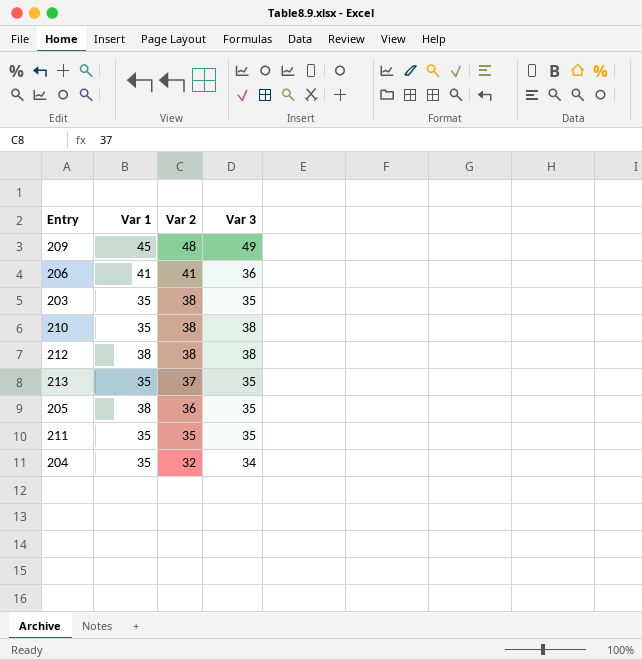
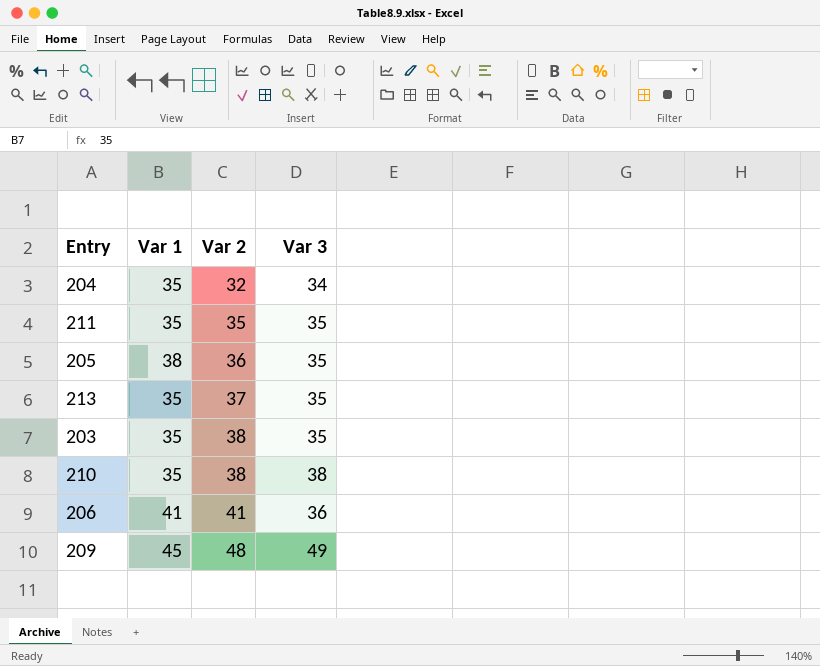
row order: Var 2 descending -> Var 2 ascending
row 212: 38 | 38 | 38 -> none

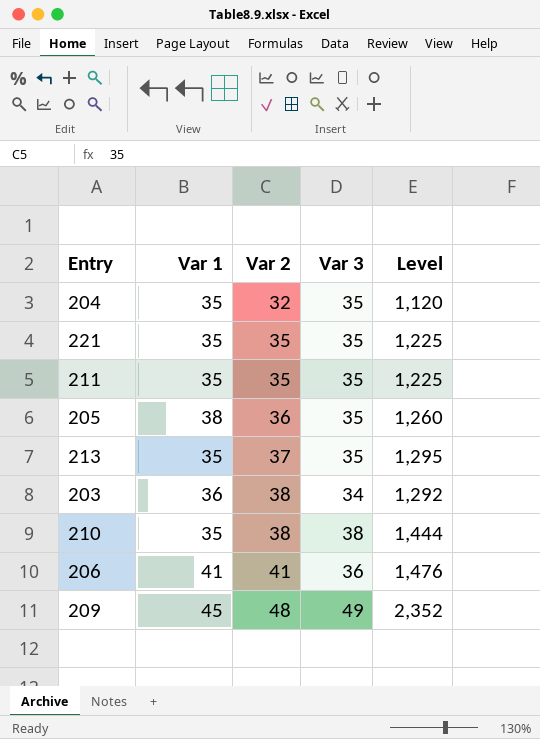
column Level | formula: none -> [Var 2] * [Var 3]
204 | Var 3: 34 -> 35
row 221: none -> 35 | 35 | 35 | 1,225
203 | Var 1: 35 -> 36
203 | Var 3: 35 -> 34

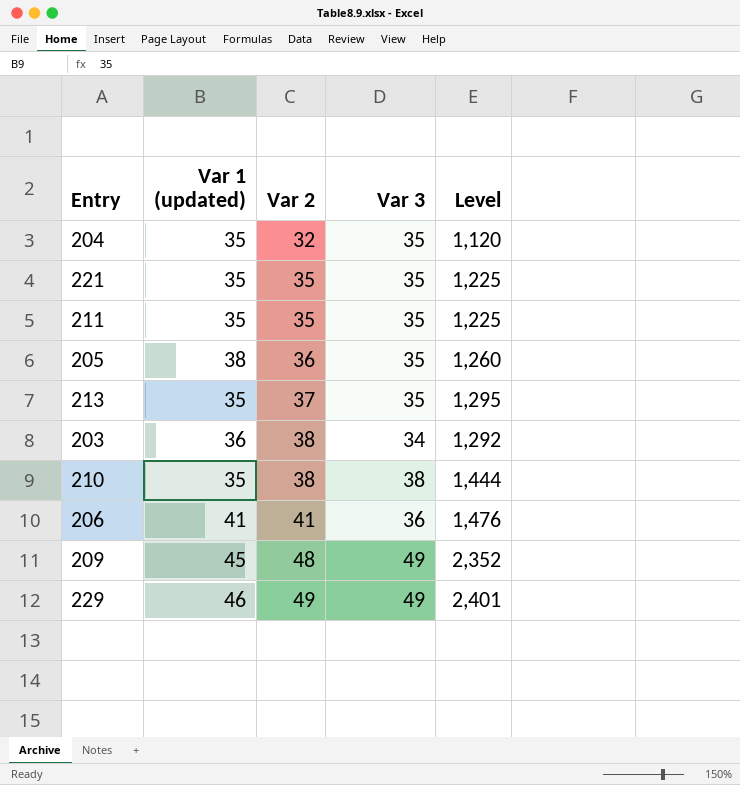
column name: Var 1 -> Var 1 (updated)
row 229: none -> 46 | 49 | 49 | 2,401

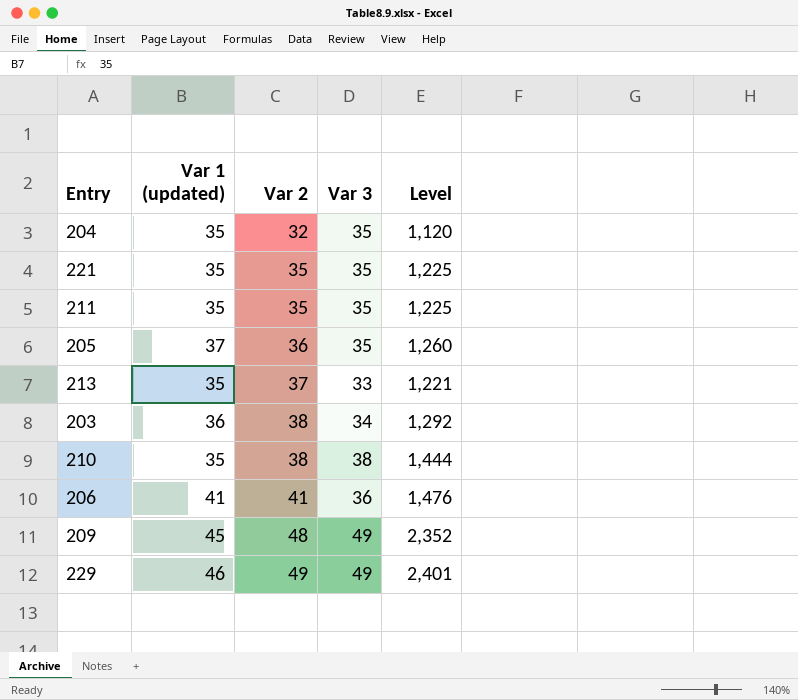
205 | Var 1 (updated): 38 -> 37
213 | Var 3: 35 -> 33
213 | Level: 1,295 -> 1,221

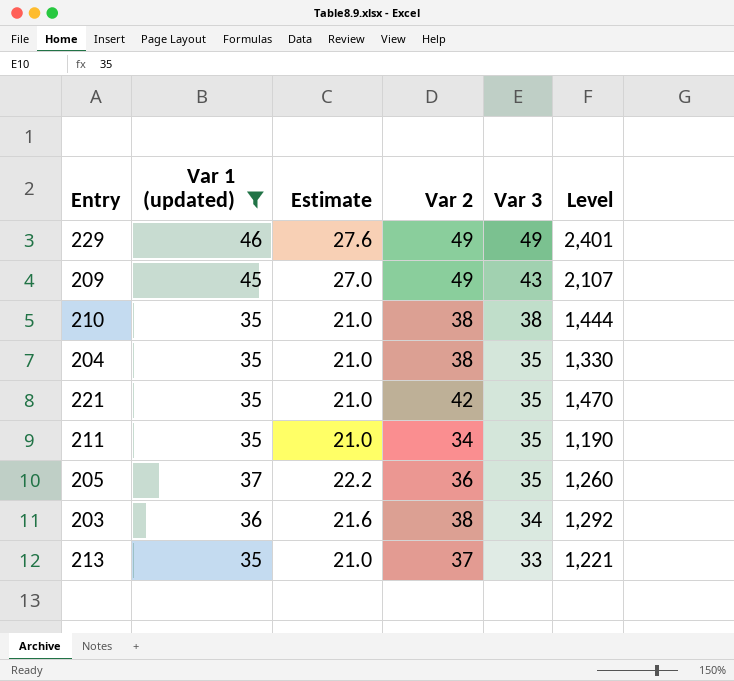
filter: none -> Var 1 (updated) != 41
row order: Var 2 ascending -> Var 3 descending
column Estimate | formula: none -> [Var 1 (updated)] * 0.6
209 | Var 2: 48 -> 49
209 | Var 3: 49 -> 43
209 | Level: 2,352 -> 2,107
204 | Var 2: 32 -> 38
204 | Level: 1,120 -> 1,330
221 | Var 2: 35 -> 42
221 | Level: 1,225 -> 1,470
211 | Var 2: 35 -> 34
211 | Level: 1,225 -> 1,190

